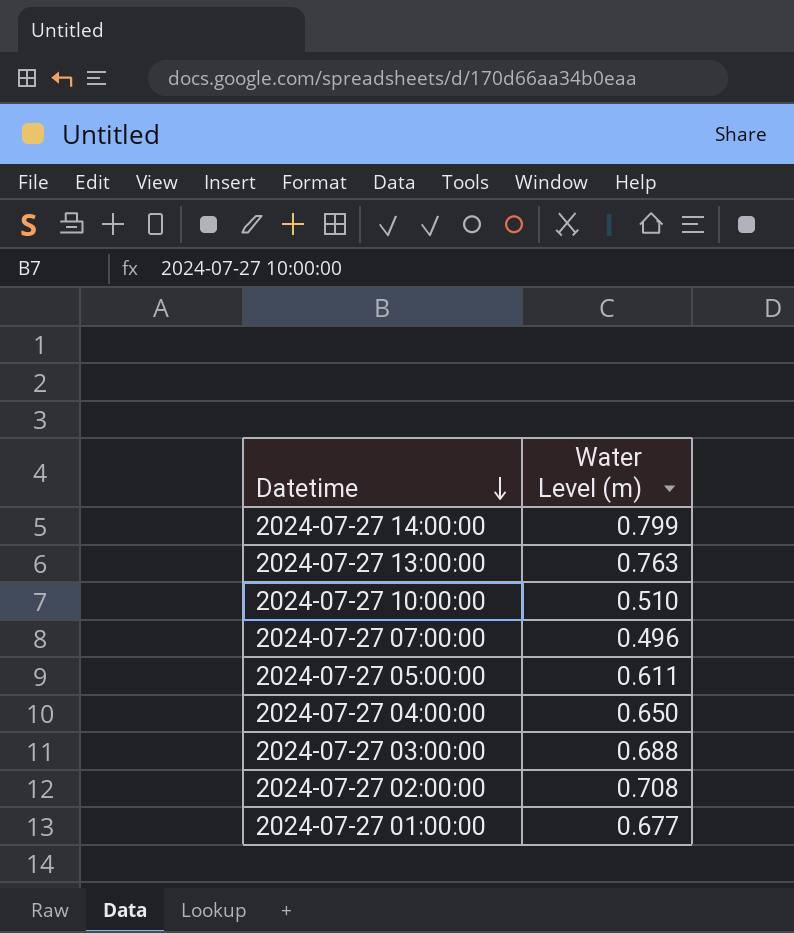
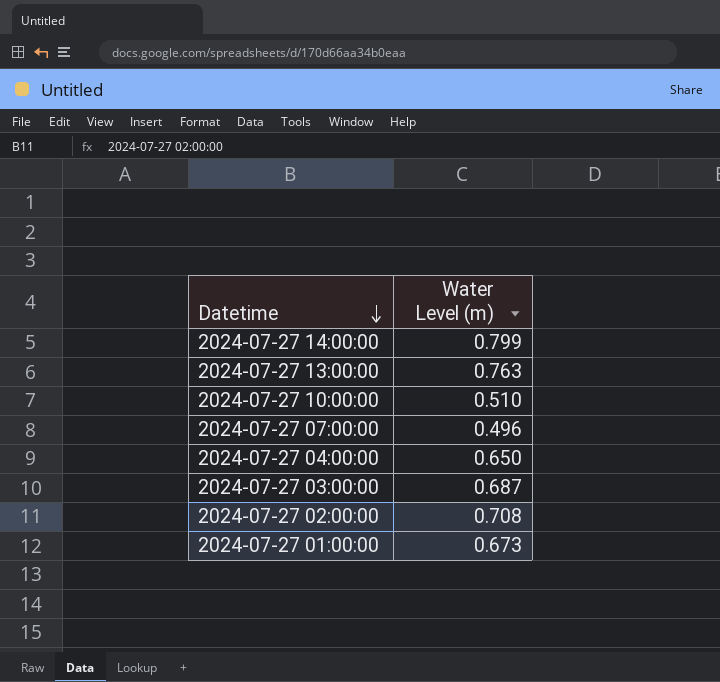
row 2024-07-27 05:00:00: 0.611 -> none
2024-07-27 03:00:00 | Water Level (m): 0.688 -> 0.687
2024-07-27 01:00:00 | Water Level (m): 0.677 -> 0.673

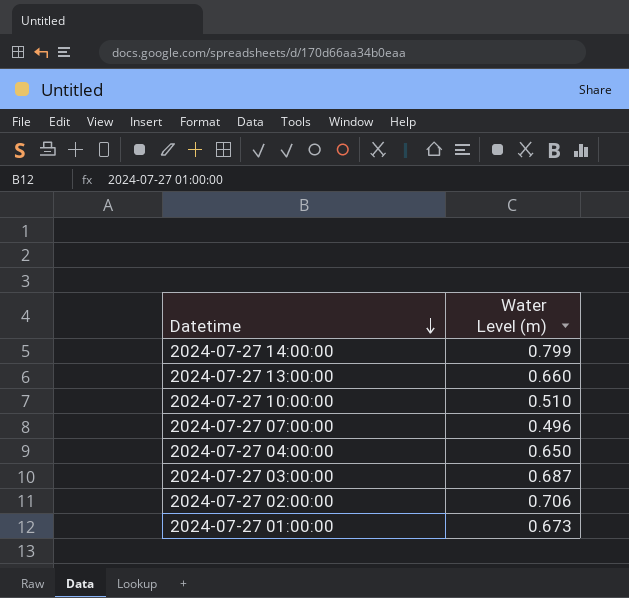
2024-07-27 13:00:00 | Water Level (m): 0.763 -> 0.660
2024-07-27 02:00:00 | Water Level (m): 0.708 -> 0.706

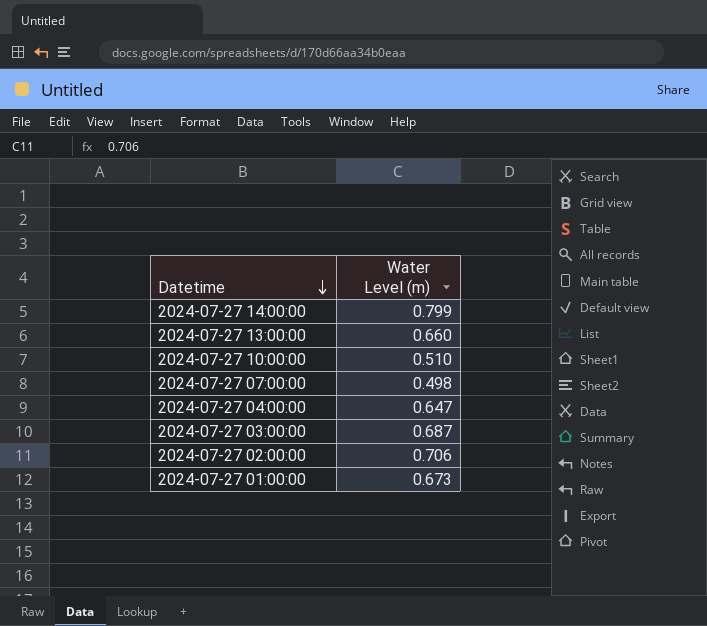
2024-07-27 07:00:00 | Water Level (m): 0.496 -> 0.498
2024-07-27 04:00:00 | Water Level (m): 0.650 -> 0.647

